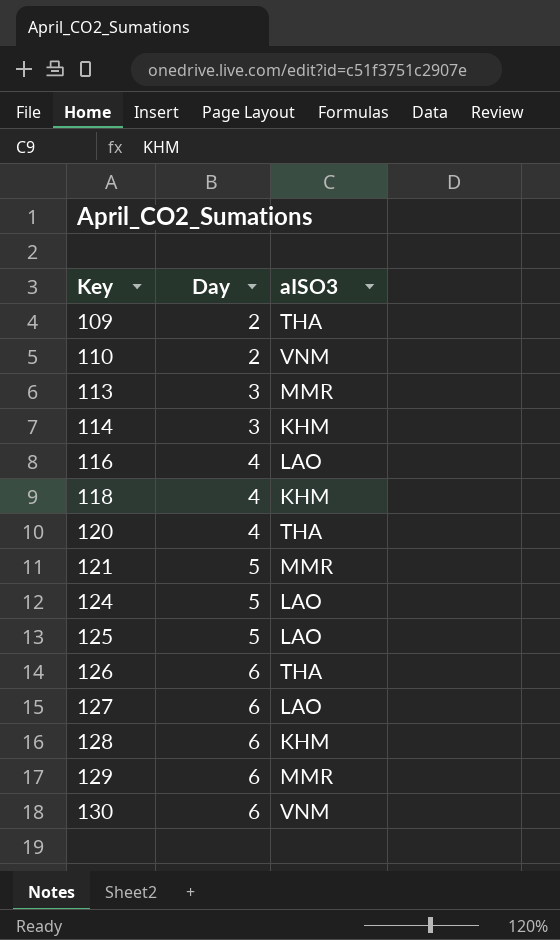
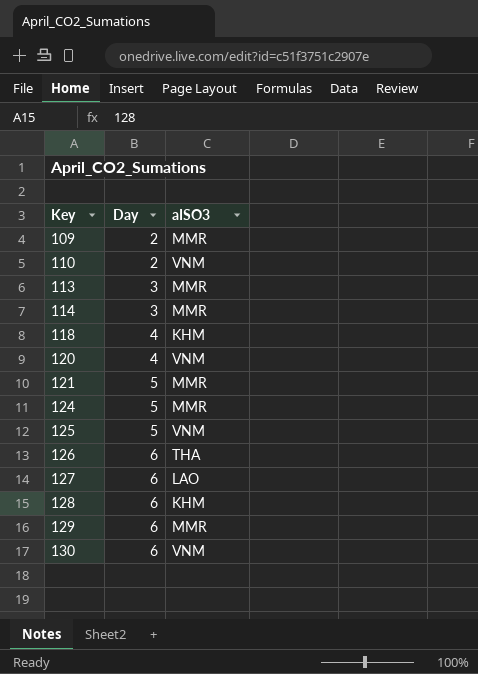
row 116: 4 | LAO -> none
109 | aISO3: THA -> MMR
114 | aISO3: KHM -> MMR
120 | aISO3: THA -> VNM
124 | aISO3: LAO -> MMR
125 | aISO3: LAO -> VNM

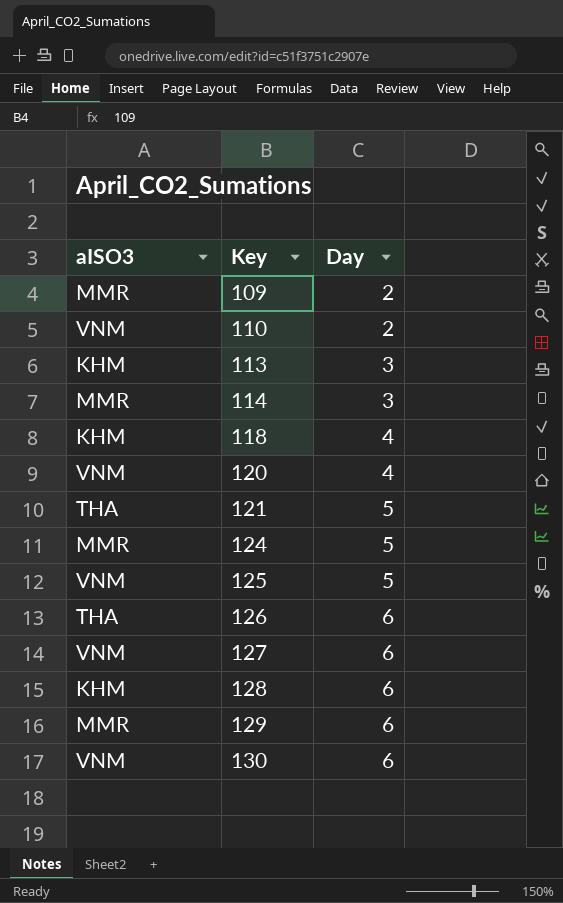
column aISO3 | position: 3 -> 1
113 | aISO3: MMR -> KHM
121 | aISO3: MMR -> THA
127 | aISO3: LAO -> VNM

